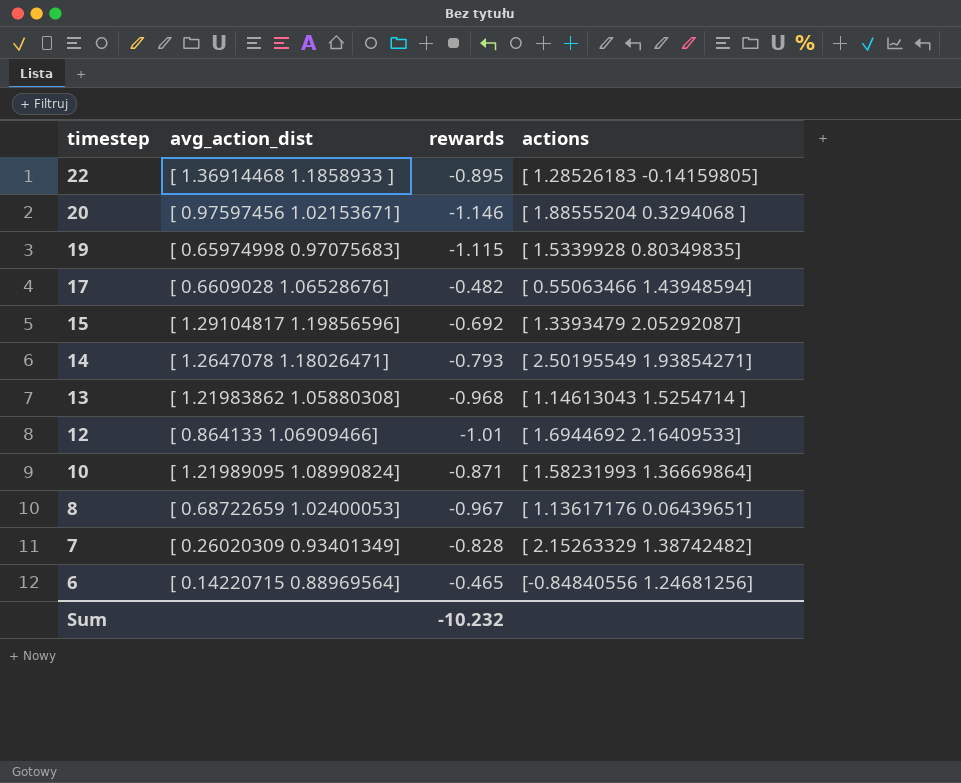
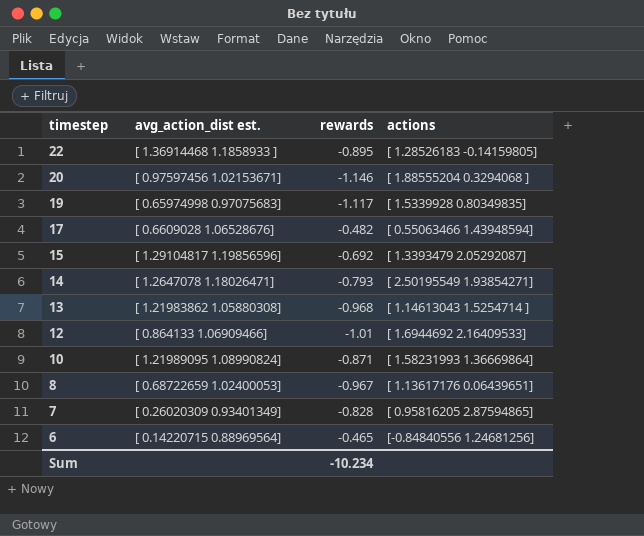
column name: avg_action_dist -> avg_action_dist est.
19 | rewards: -1.115 -> -1.117
7 | actions: [ 2.15263329 1.38742482] -> [ 0.95816205 2.87594865]
Sum | rewards: -10.232 -> -10.234

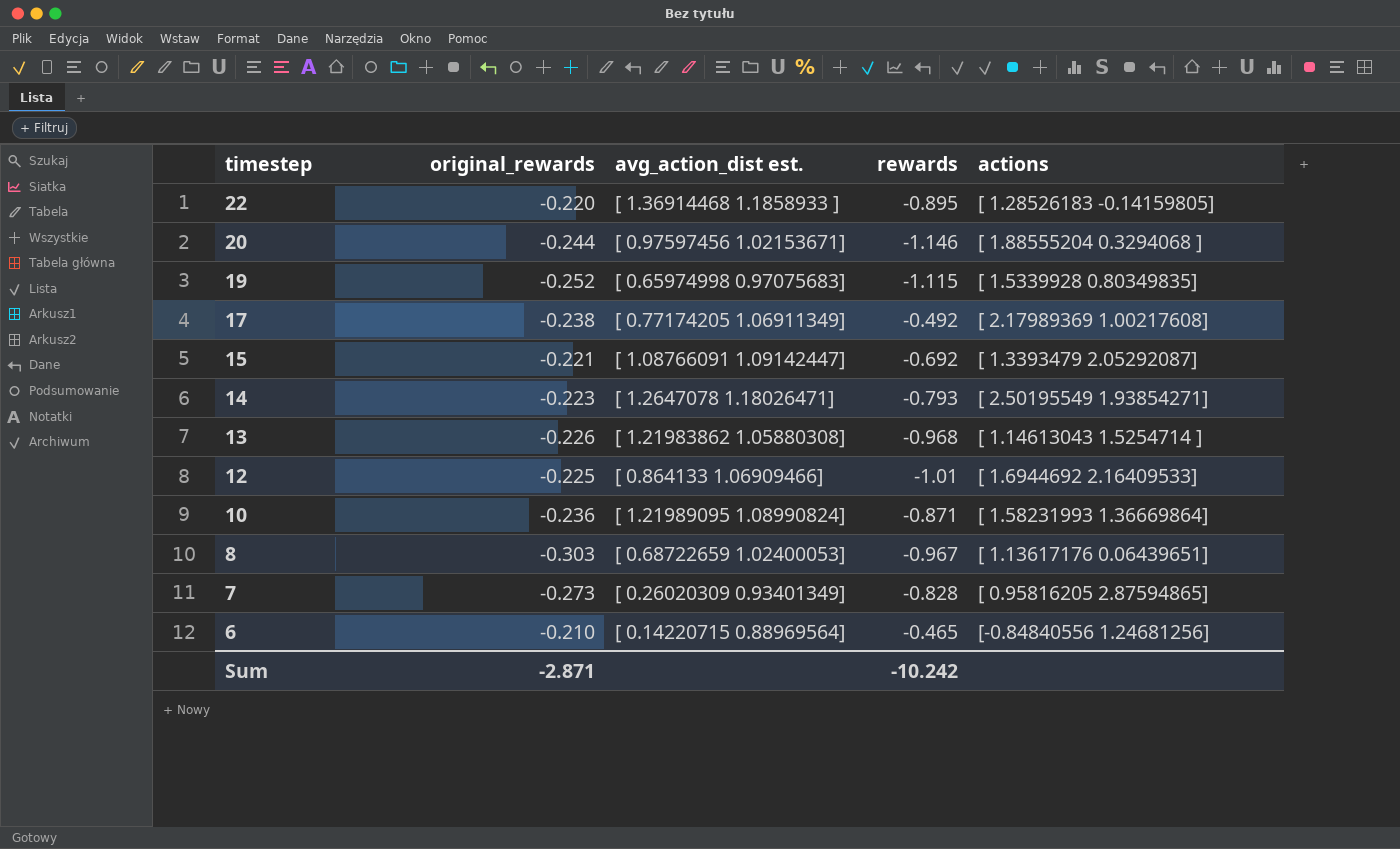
column original_rewards | position: none -> 2
19 | rewards: -1.117 -> -1.115
17 | avg_action_dist est.: [ 0.6609028 1.06528676] -> [ 0.77174205 1.06911349]
17 | rewards: -0.482 -> -0.492
17 | actions: [ 0.55063466 1.43948594] -> [ 2.17989369 1.00217608]
15 | avg_action_dist est.: [ 1.29104817 1.19856596] -> [ 1.08766091 1.09142447]
Sum | rewards: -10.234 -> -10.242

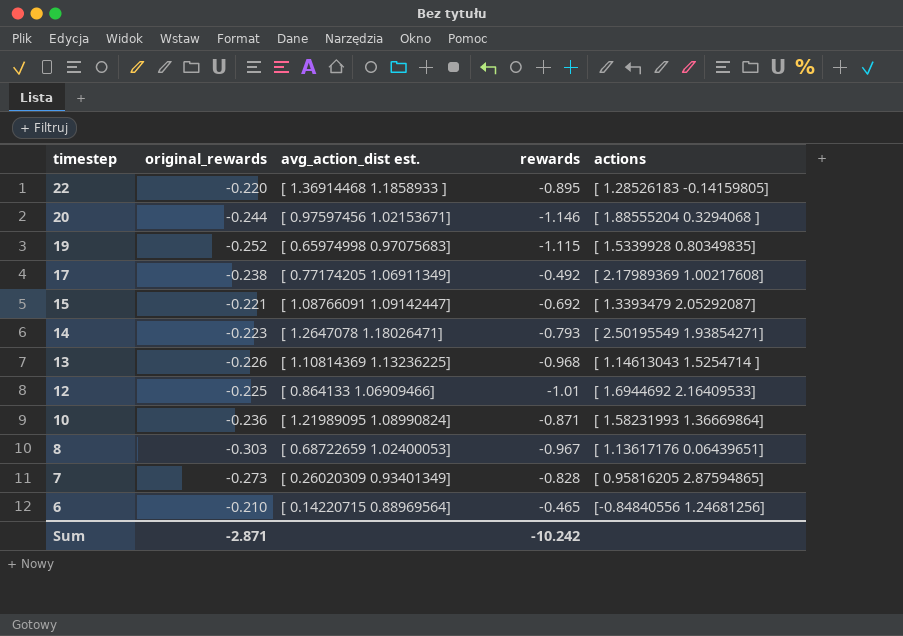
13 | avg_action_dist est.: [ 1.21983862 1.05880308] -> [ 1.10814369 1.13236225]

